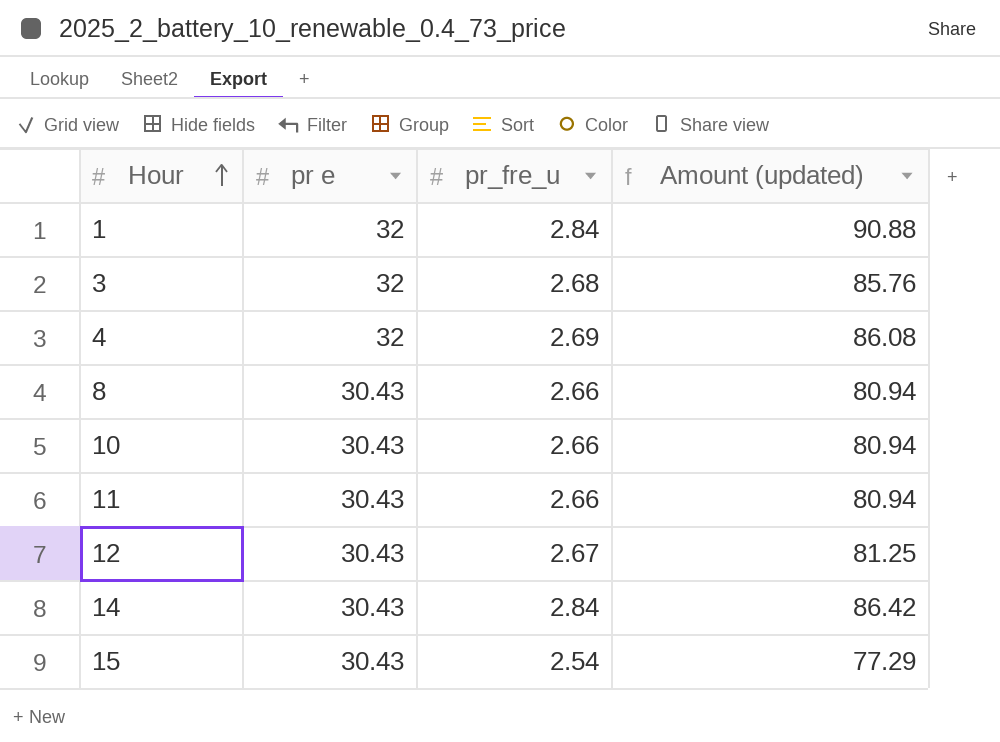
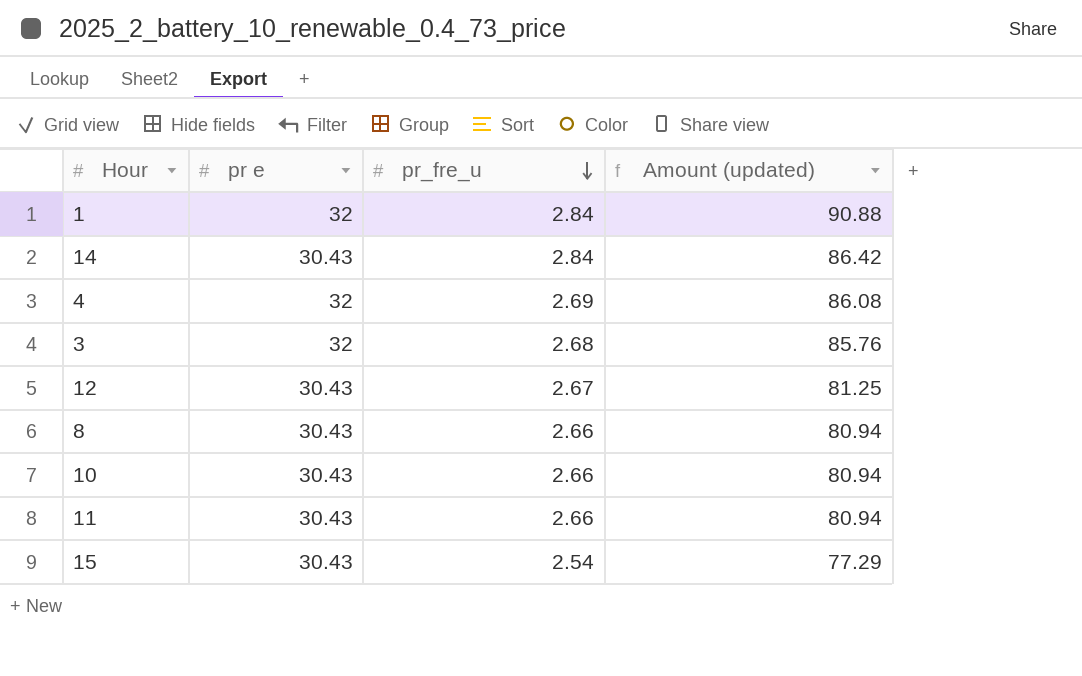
row order: Hour ascending -> pr_fre_u descending

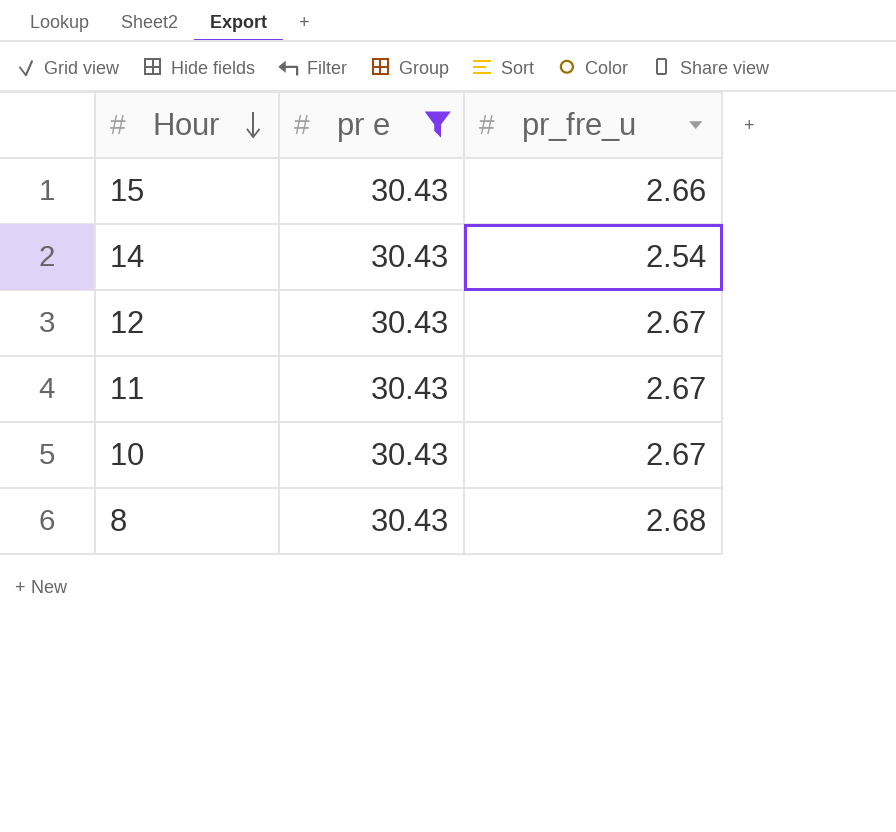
filter: none -> pr e = 30.43
row order: pr_fre_u descending -> Hour descending
column Amount (updated) | formula: [pr e] * [pr_fre_u] -> none
15 | pr_fre_u: 2.54 -> 2.66
14 | pr_fre_u: 2.84 -> 2.54
11 | pr_fre_u: 2.66 -> 2.67
10 | pr_fre_u: 2.66 -> 2.67
8 | pr_fre_u: 2.66 -> 2.68

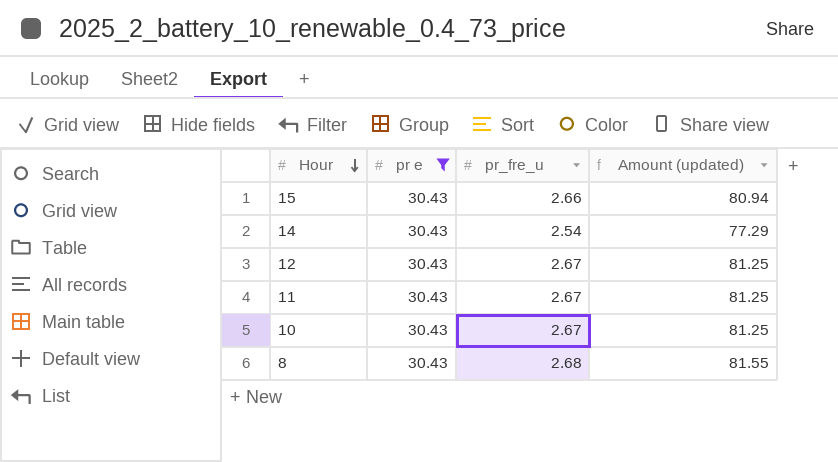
column Amount (updated) | formula: none -> [pr e] * [pr_fre_u]

